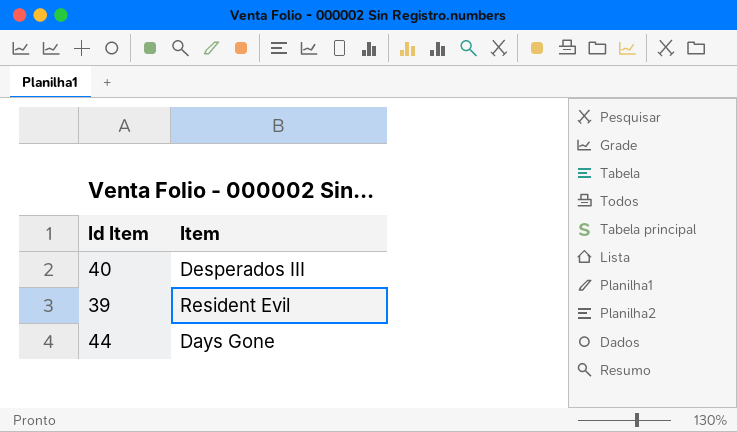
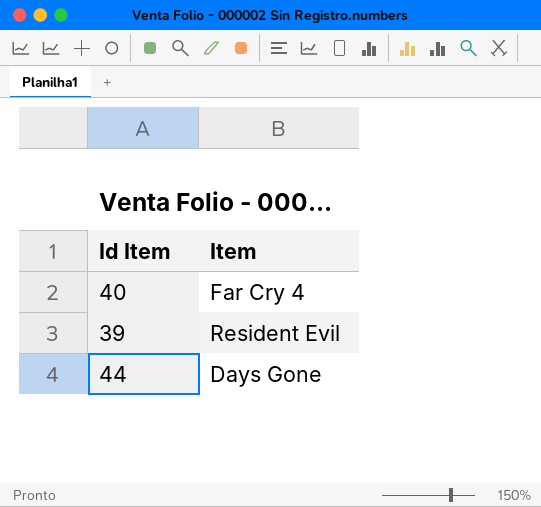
40 | Item: Desperados III -> Far Cry 4

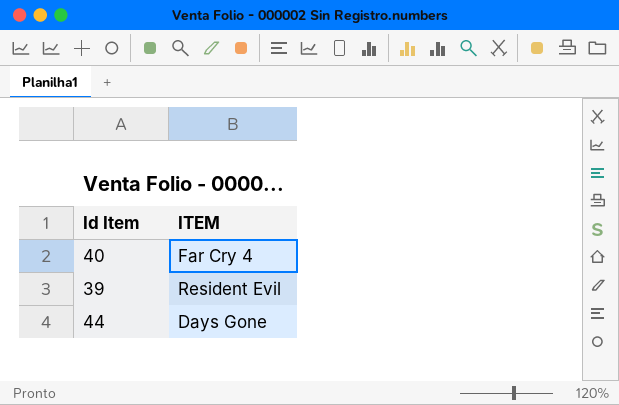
column name: Item -> ITEM

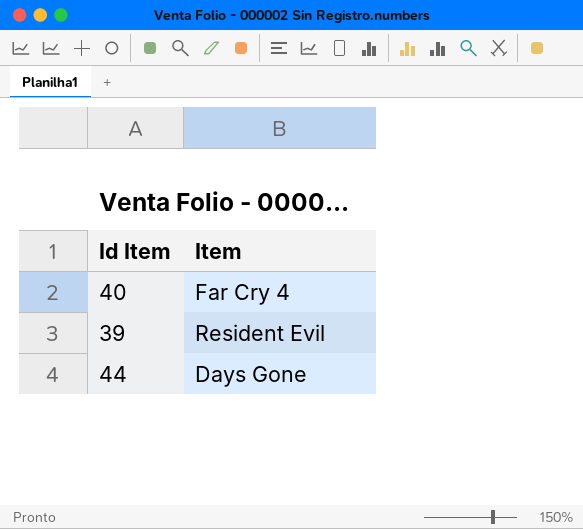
column name: ITEM -> Item

